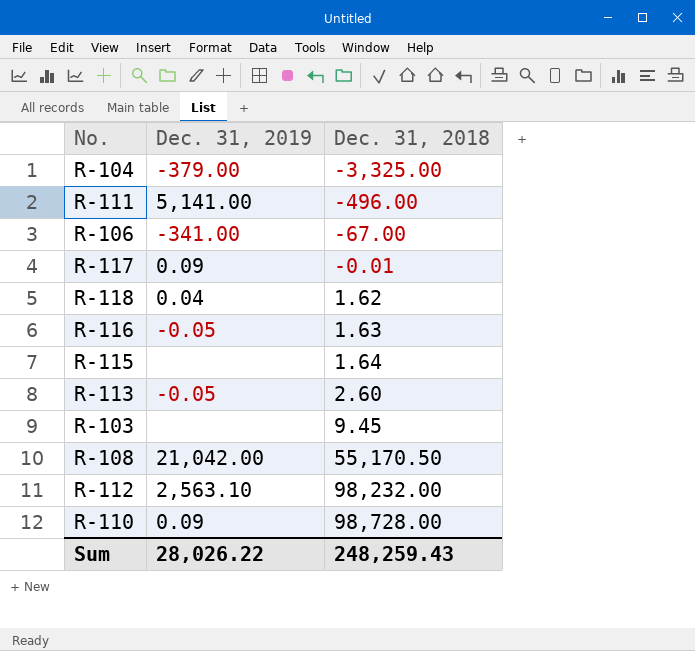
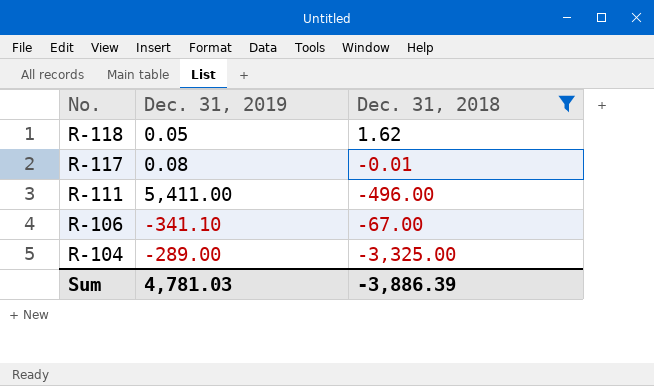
filter: none -> Dec. 31, 2018 <= 1.62
row order: Dec. 31, 2018 ascending -> No. descending
R-118 | Dec. 31, 2019: 0.04 -> 0.05
R-117 | Dec. 31, 2019: 0.09 -> 0.08
R-111 | Dec. 31, 2019: 5,141.00 -> 5,411.00
R-106 | Dec. 31, 2019: -341.00 -> -341.10
R-104 | Dec. 31, 2019: -379.00 -> -289.00
Sum | Dec. 31, 2019: 28,026.22 -> 4,781.03
Sum | Dec. 31, 2018: 248,259.43 -> -3,886.39

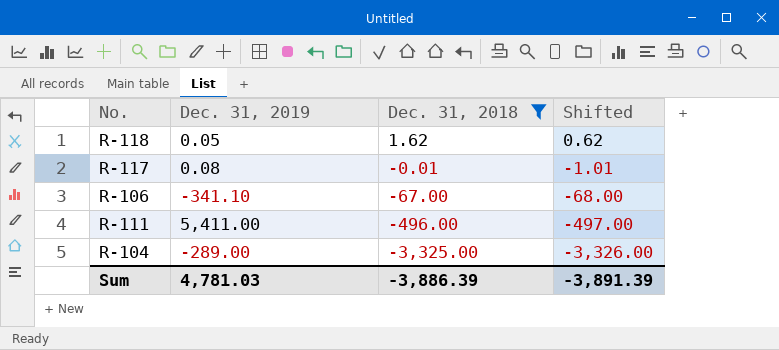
row order: No. descending -> Dec. 31, 2018 descending
column Shifted | formula: none -> [Dec. 31, 2018] - 1

